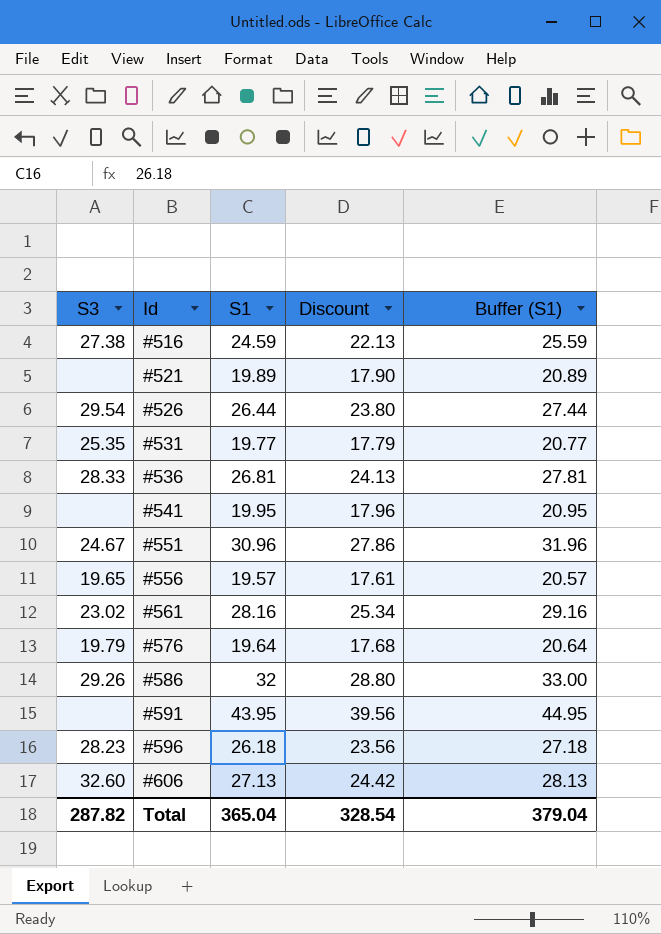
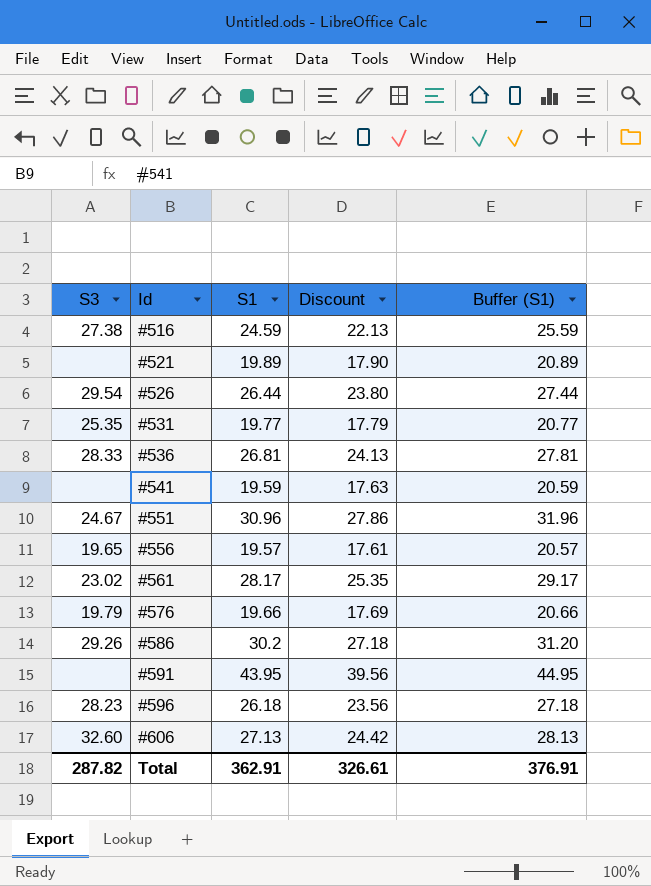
#541 | S1: 19.95 -> 19.59
#541 | Discount: 17.96 -> 17.63
#541 | Buffer (S1): 20.95 -> 20.59
#561 | S1: 28.16 -> 28.17
#561 | Discount: 25.34 -> 25.35
#561 | Buffer (S1): 29.16 -> 29.17
#576 | S1: 19.64 -> 19.66
#576 | Discount: 17.68 -> 17.69
#576 | Buffer (S1): 20.64 -> 20.66
#586 | S1: 32 -> 30.2
#586 | Discount: 28.80 -> 27.18
#586 | Buffer (S1): 33.00 -> 31.20
Total | S1: 365.04 -> 362.91
Total | Discount: 328.54 -> 326.61
Total | Buffer (S1): 379.04 -> 376.91

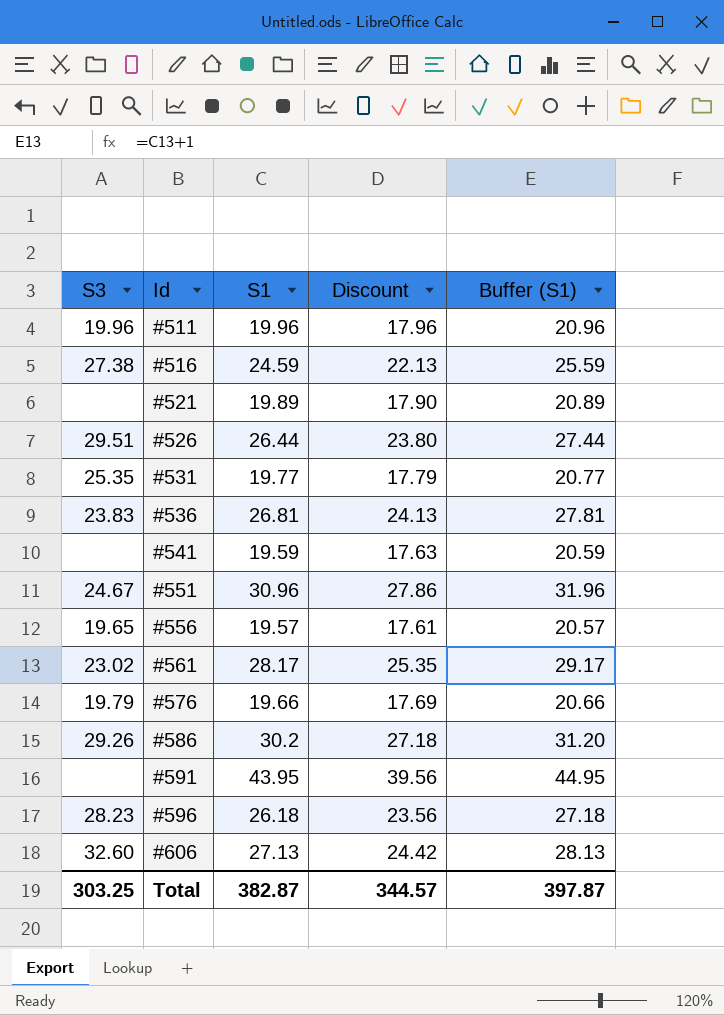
row #511: none -> 19.96 | 19.96 | 17.96 | 20.96
#526 | S3: 29.54 -> 29.51
#536 | S3: 28.33 -> 23.83
Total | S3: 287.82 -> 303.25
Total | S1: 362.91 -> 382.87
Total | Discount: 326.61 -> 344.57
Total | Buffer (S1): 376.91 -> 397.87

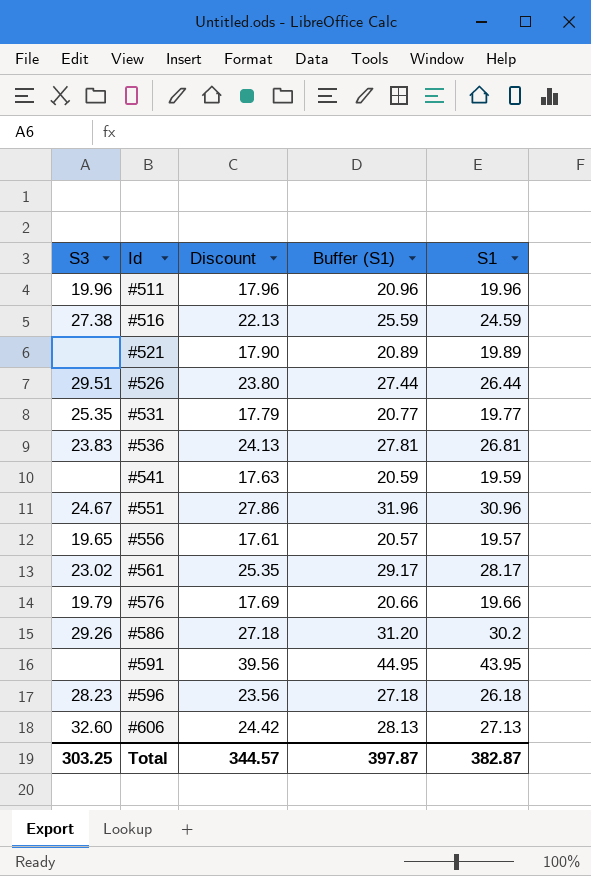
column S1 | position: 3 -> 5

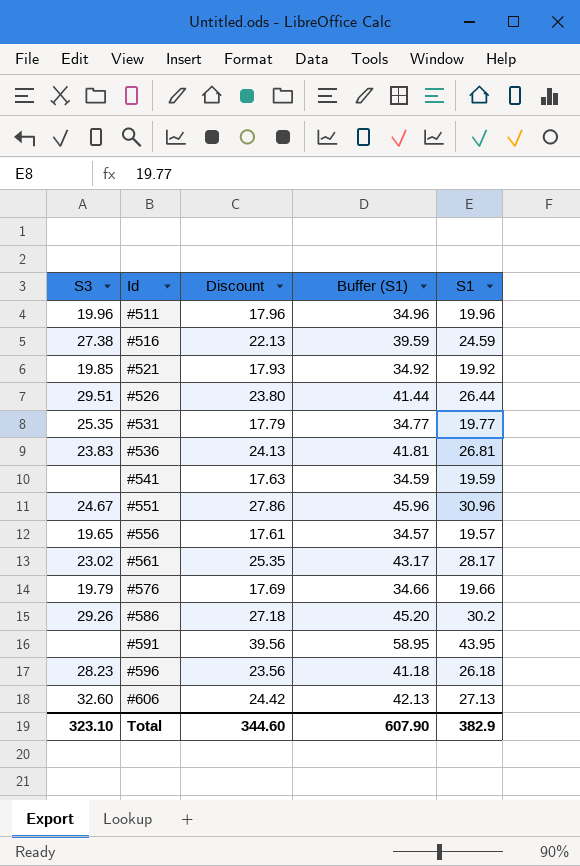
column Buffer (S1) | formula: [S1] + 1 -> [S1] + 15
#521 | S3: none -> 19.85
#521 | Discount: 17.90 -> 17.93
#521 | S1: 19.89 -> 19.92
Total | S3: 303.25 -> 323.10
Total | Discount: 344.57 -> 344.60
Total | Buffer (S1): 397.87 -> 607.90
Total | S1: 382.87 -> 382.9

